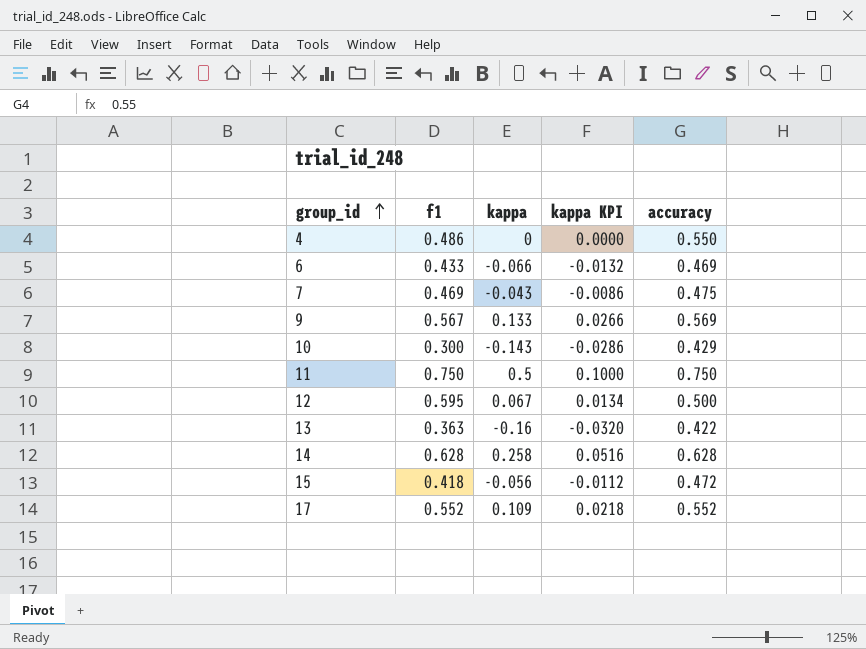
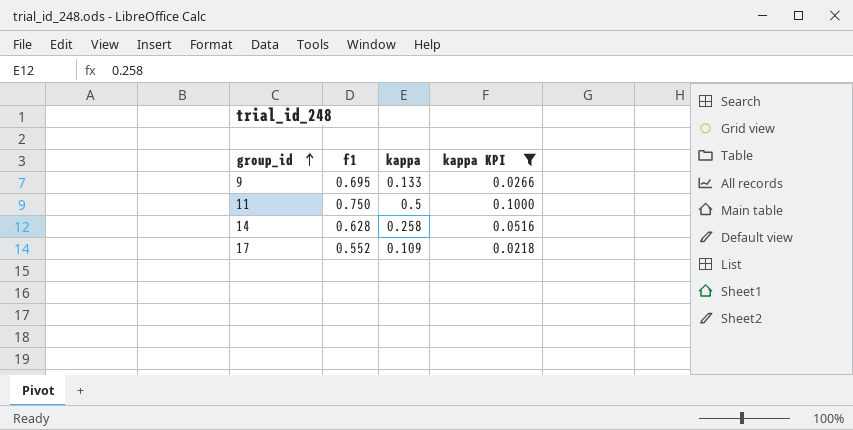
filter: none -> kappa KPI >= 0.0218
column accuracy | position: 5 -> none
9 | f1: 0.567 -> 0.695

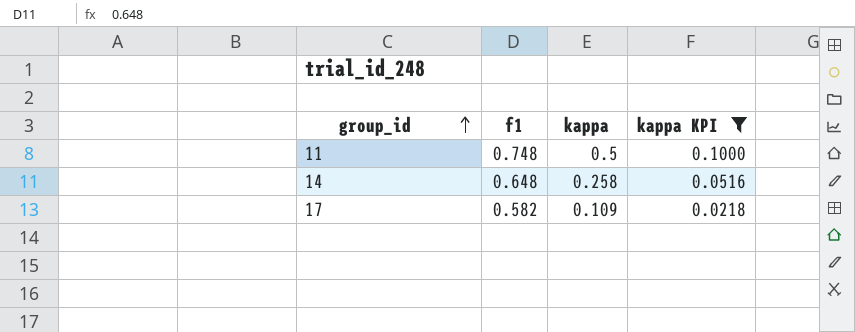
row 9: 0.695 | 0.133 | 0.0266 -> none
11 | f1: 0.750 -> 0.748
14 | f1: 0.628 -> 0.648
17 | f1: 0.552 -> 0.582

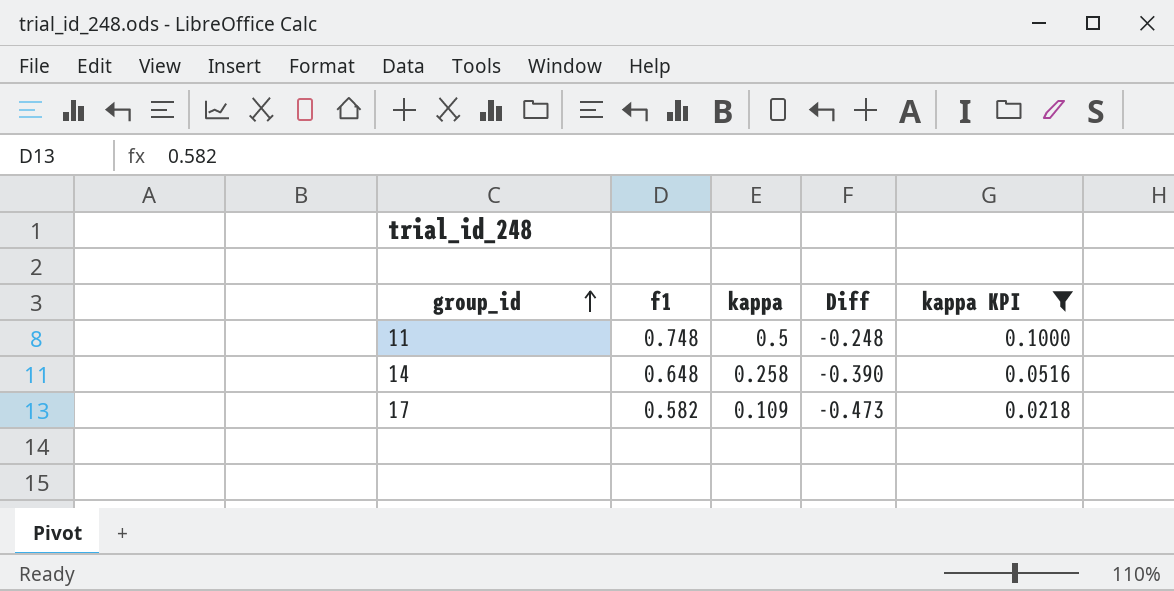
column Diff | formula: none -> [kappa] - [f1]

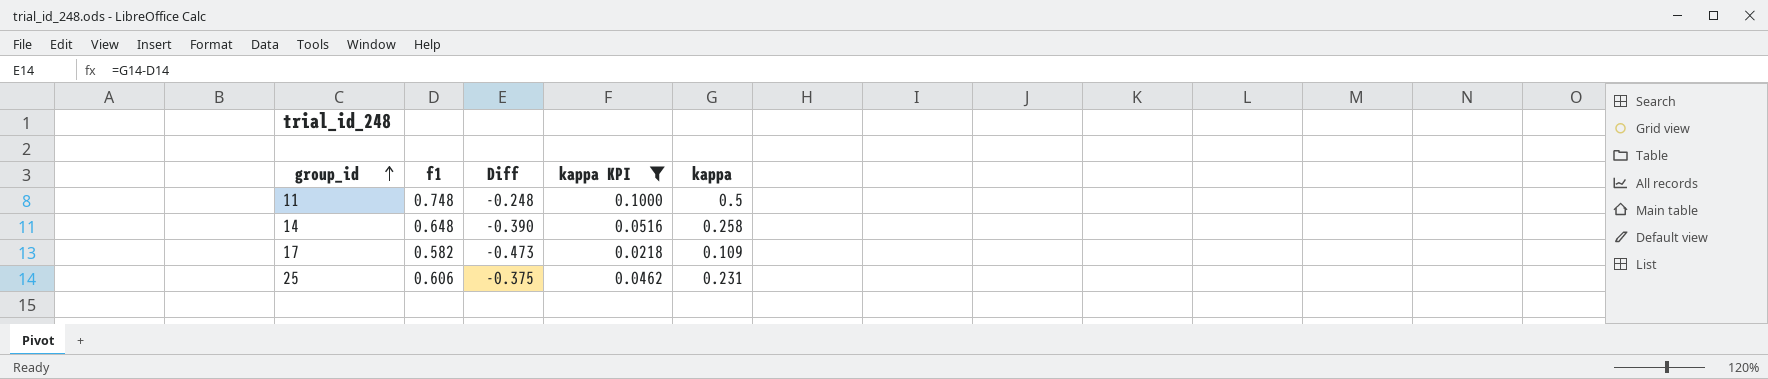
column kappa | position: 3 -> 5
row 25: none -> 0.606 | -0.375 | 0.0462 | 0.231

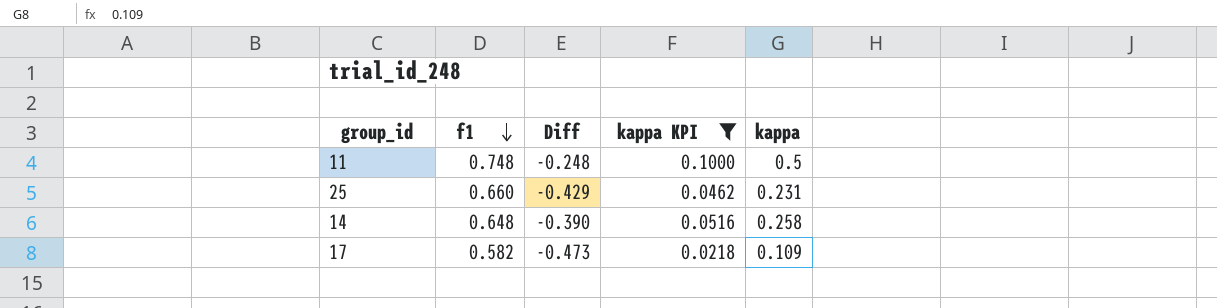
row order: group_id ascending -> f1 descending
25 | f1: 0.606 -> 0.660
25 | Diff: -0.375 -> -0.429

